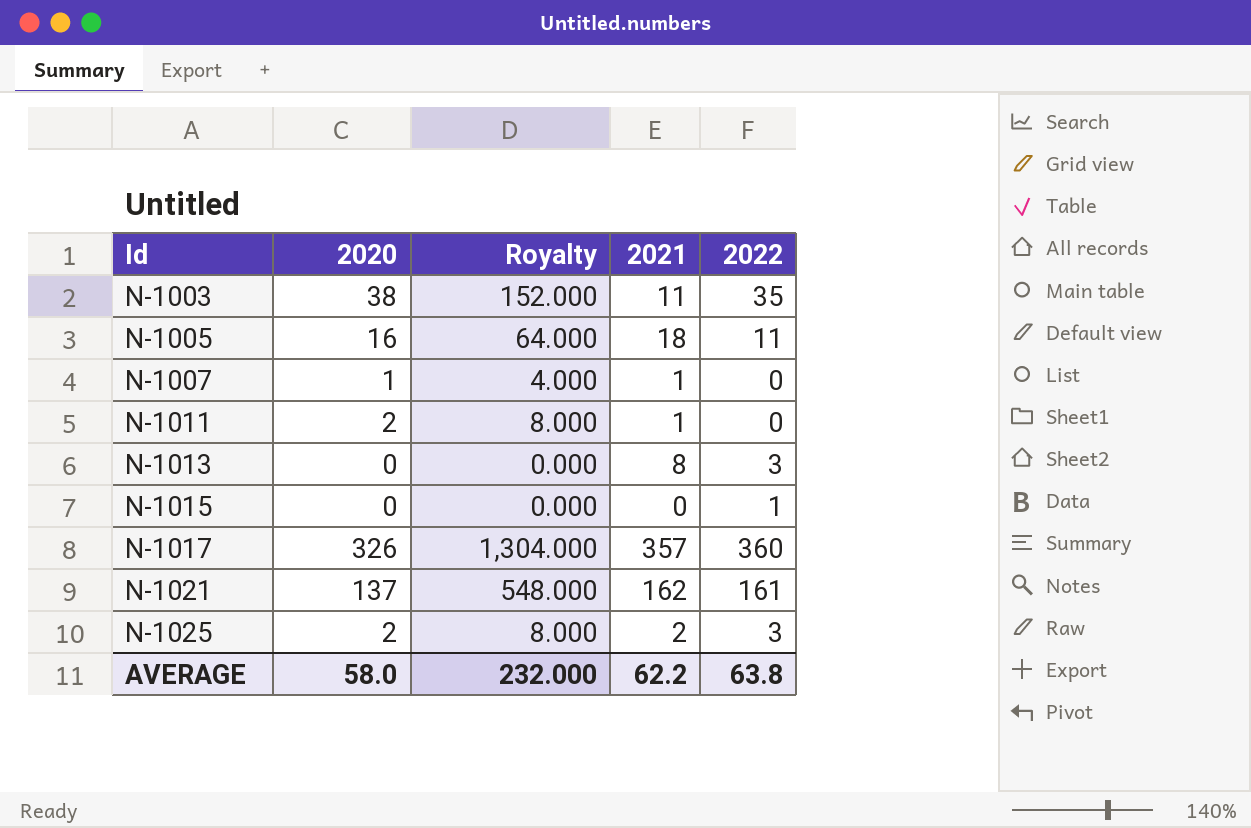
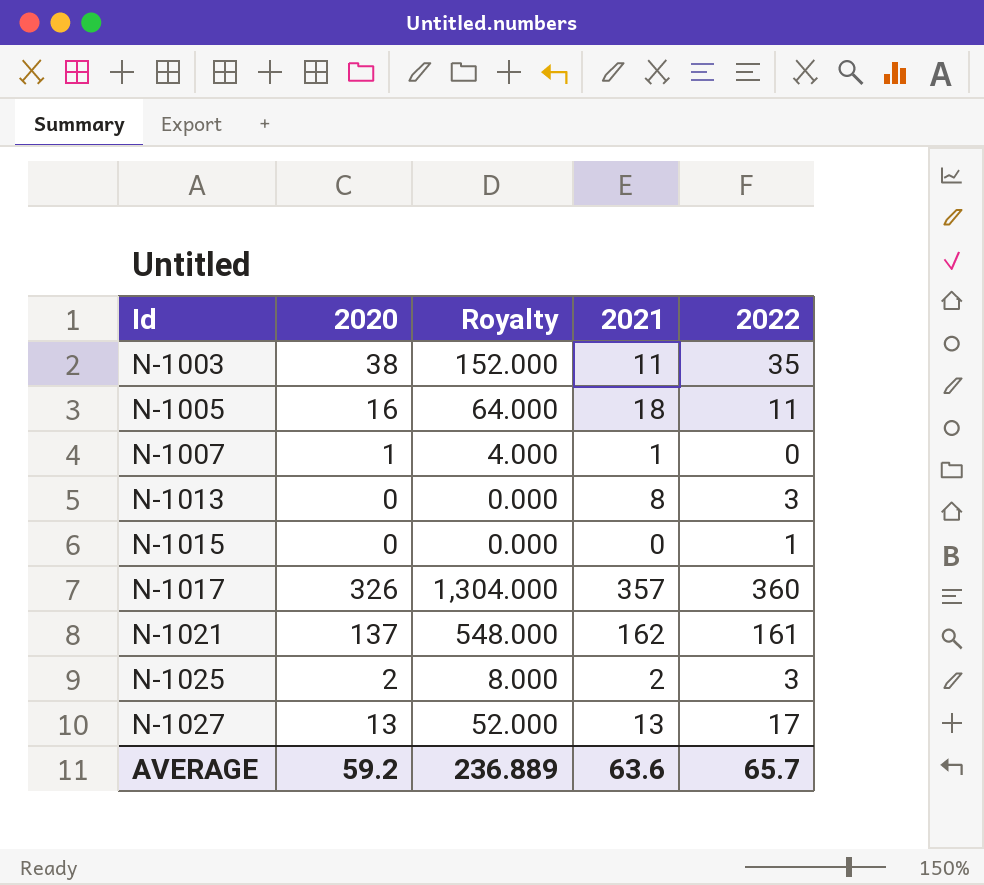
row N-1011: 2 | 8.000 | 1 | 0 -> none
row N-1027: none -> 13 | 52.000 | 13 | 17
AVERAGE | 2020: 58.0 -> 59.2
AVERAGE | Royalty: 232.000 -> 236.889
AVERAGE | 2021: 62.2 -> 63.6
AVERAGE | 2022: 63.8 -> 65.7

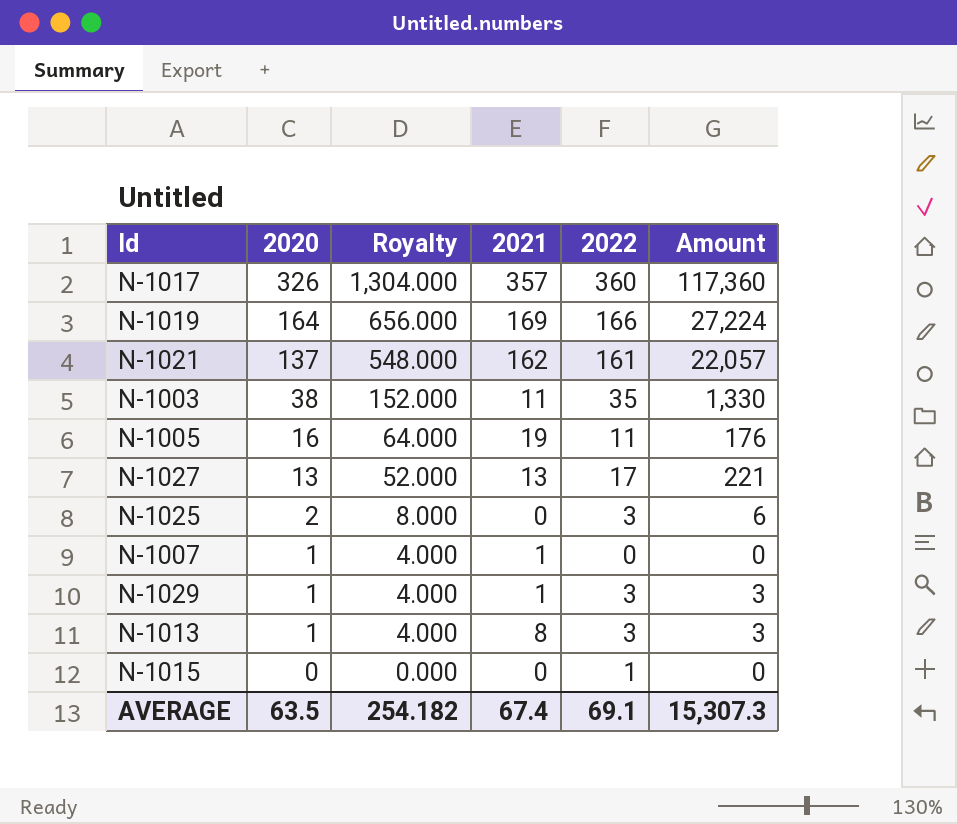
row order: Id ascending -> 2020 descending
column Amount | formula: none -> [2020] * [2022]
row N-1019: none -> 164 | 656.000 | 169 | 166 | 27,224
N-1005 | 2021: 18 -> 19
N-1025 | 2021: 2 -> 0
row N-1029: none -> 1 | 4.000 | 1 | 3 | 3
N-1013 | 2020: 0 -> 1
N-1013 | Royalty: 0.000 -> 4.000
AVERAGE | 2020: 59.2 -> 63.5
AVERAGE | Royalty: 236.889 -> 254.182
AVERAGE | 2021: 63.6 -> 67.4
AVERAGE | 2022: 65.7 -> 69.1

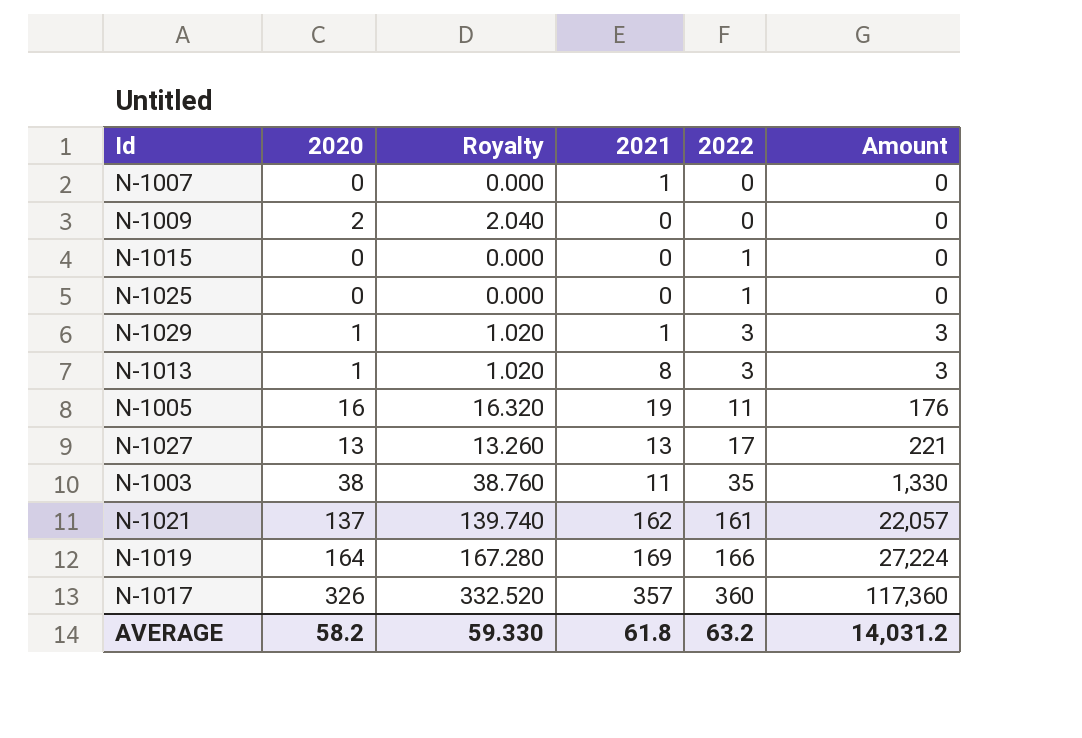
row order: 2020 descending -> 2022 ascending
column Royalty | formula: [2020] * 4 -> [2020] * 1.02
N-1007 | 2020: 1 -> 0
row N-1009: none -> 2 | 2.040 | 0 | 0 | 0
N-1025 | 2020: 2 -> 0
N-1025 | 2022: 3 -> 1
N-1025 | Amount: 6 -> 0
AVERAGE | 2020: 63.5 -> 58.2
AVERAGE | Royalty: 254.182 -> 59.330
AVERAGE | 2021: 67.4 -> 61.8
AVERAGE | 2022: 69.1 -> 63.2
AVERAGE | Amount: 15,307.3 -> 14,031.2

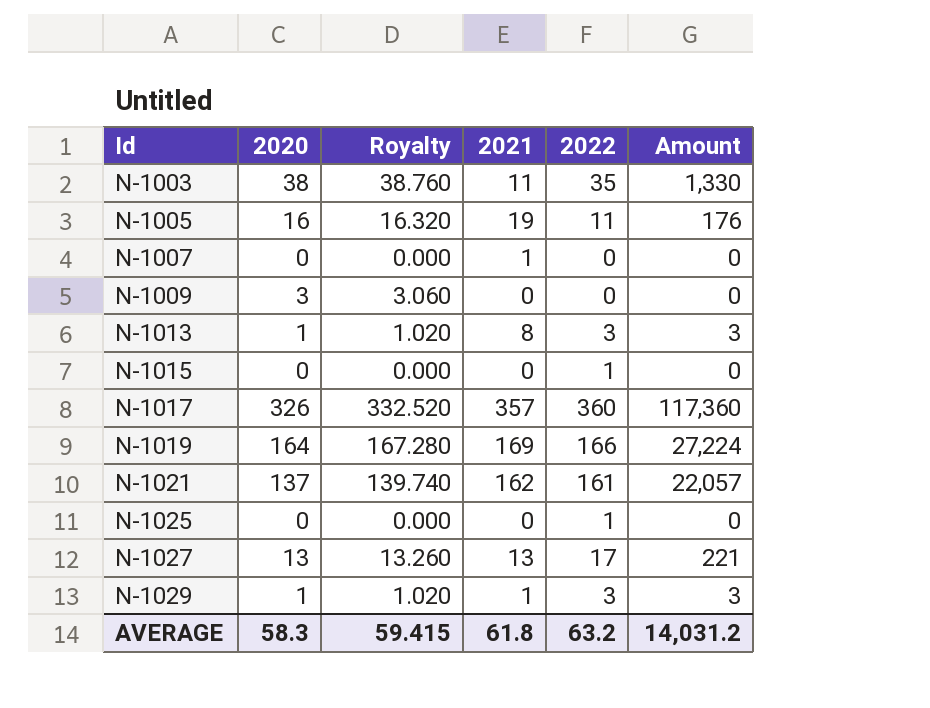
row order: 2022 ascending -> Id ascending
N-1009 | 2020: 2 -> 3
N-1009 | Royalty: 2.040 -> 3.060
AVERAGE | 2020: 58.2 -> 58.3
AVERAGE | Royalty: 59.330 -> 59.415

